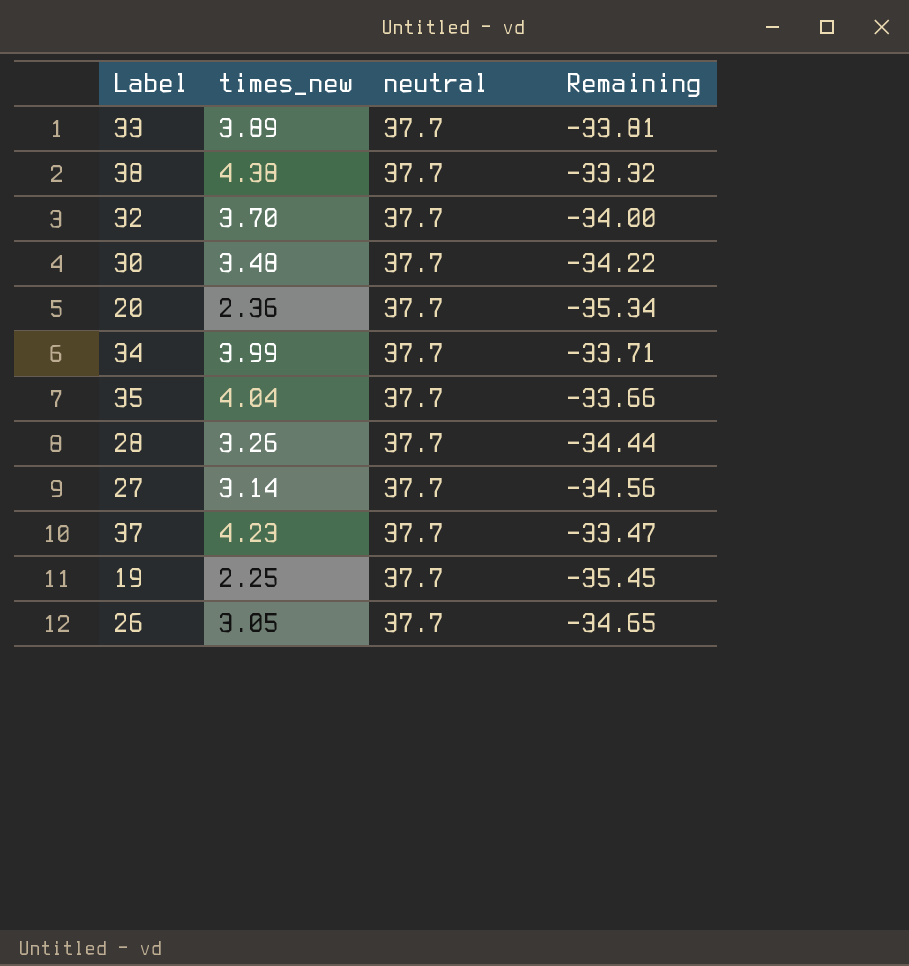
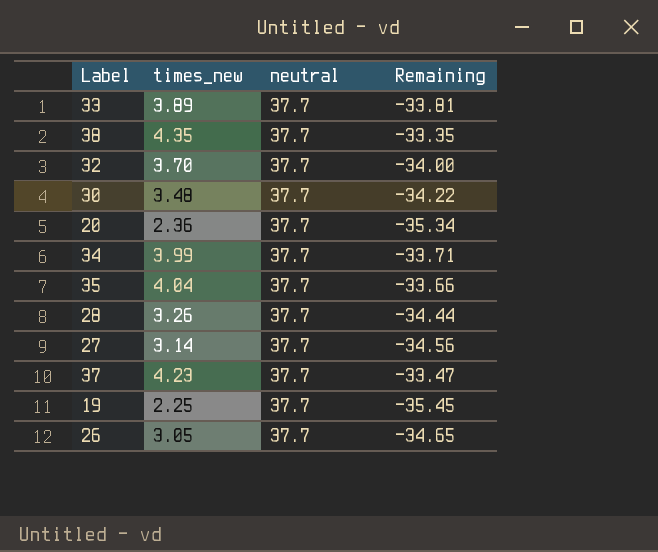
38 | times_new: 4.38 -> 4.35
38 | Remaining: -33.32 -> -33.35

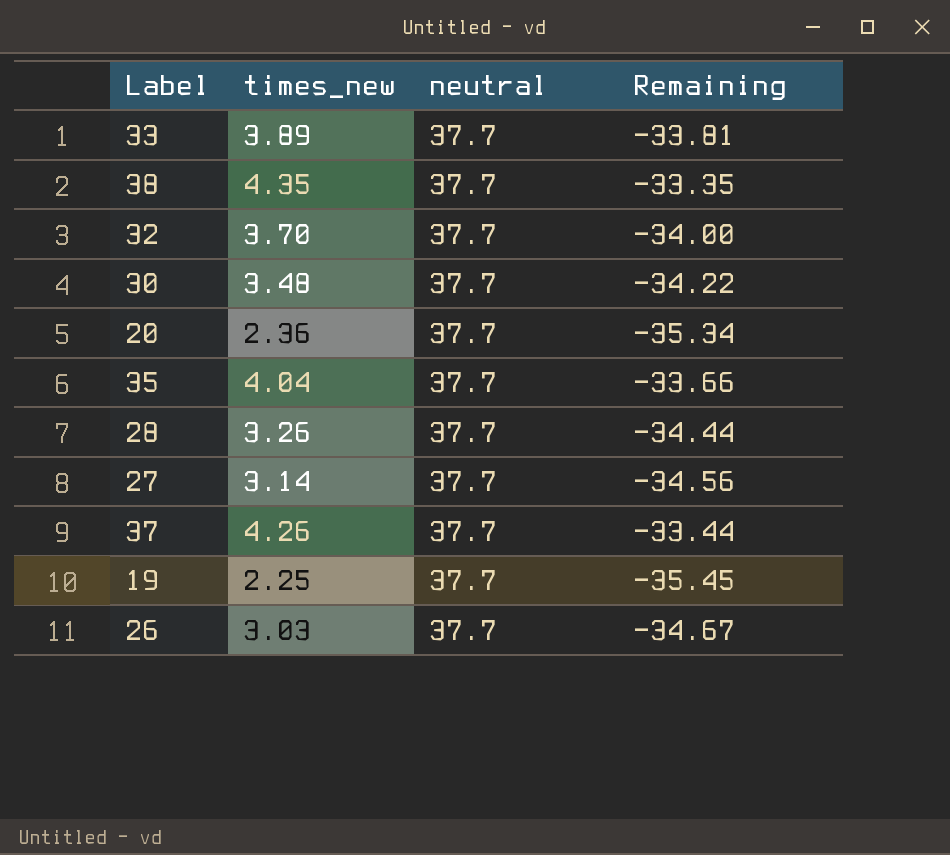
row 34: 3.99 | 37.7 | -33.71 -> none
37 | times_new: 4.23 -> 4.26
37 | Remaining: -33.47 -> -33.44
26 | times_new: 3.05 -> 3.03
26 | Remaining: -34.65 -> -34.67

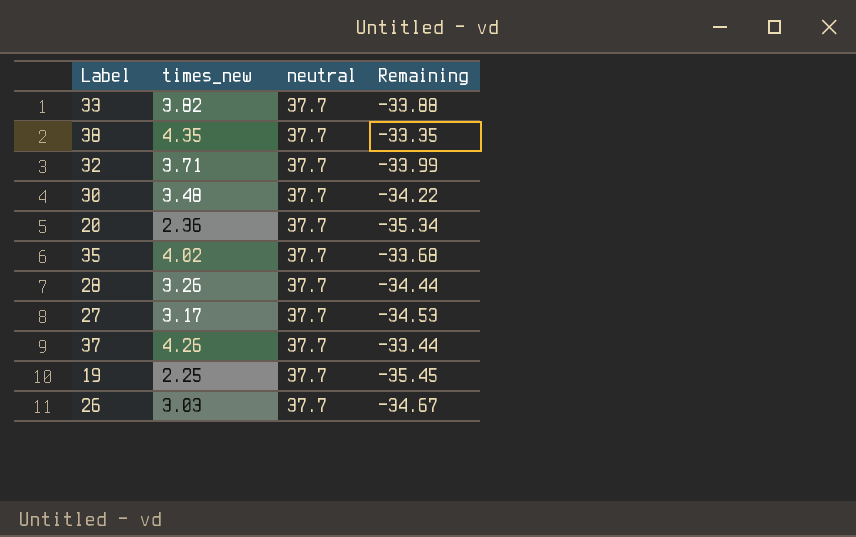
33 | times_new: 3.89 -> 3.82
33 | Remaining: -33.81 -> -33.88
32 | times_new: 3.70 -> 3.71
32 | Remaining: -34.00 -> -33.99
35 | times_new: 4.04 -> 4.02
35 | Remaining: -33.66 -> -33.68
27 | times_new: 3.14 -> 3.17
27 | Remaining: -34.56 -> -34.53

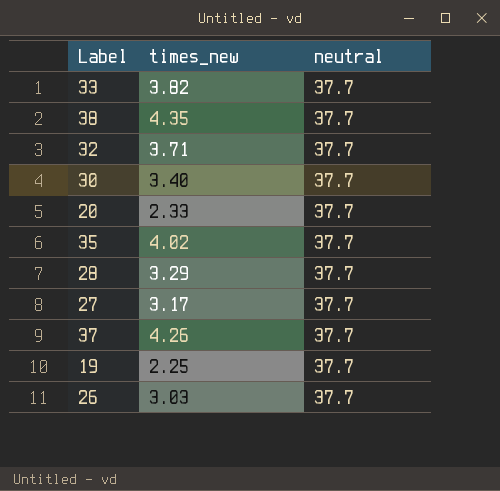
column Remaining | formula: [times_new] - [neutral] -> none
30 | times_new: 3.48 -> 3.40
20 | times_new: 2.36 -> 2.33
28 | times_new: 3.26 -> 3.29

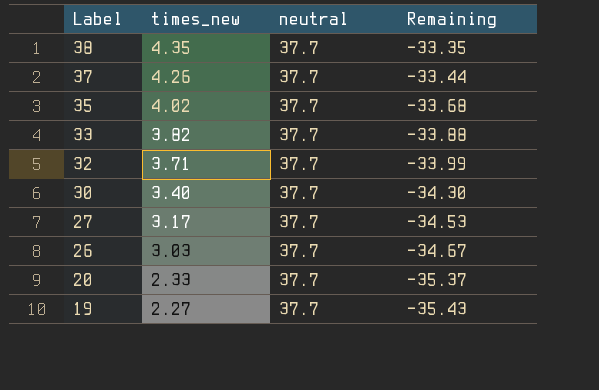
row order: none -> Label descending
column Remaining | formula: none -> [times_new] - [neutral]
row 28: 3.29 | 37.7 -> none
19 | times_new: 2.25 -> 2.27

